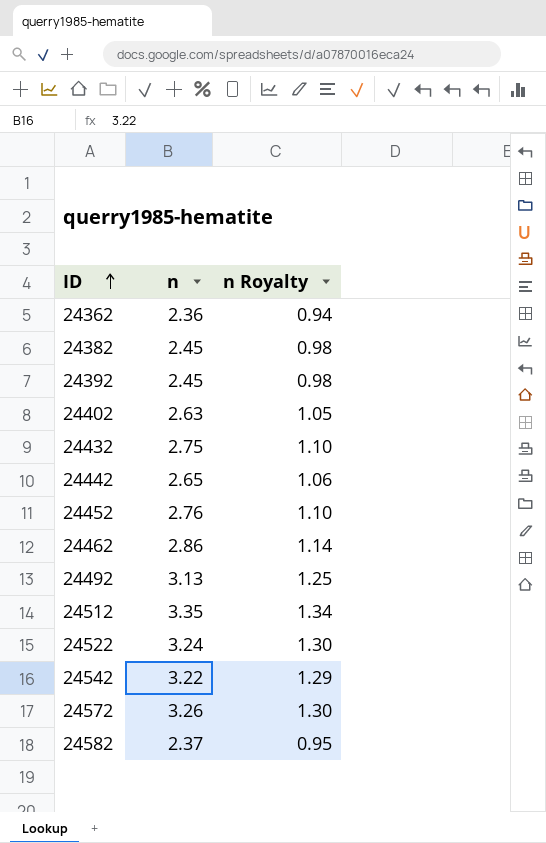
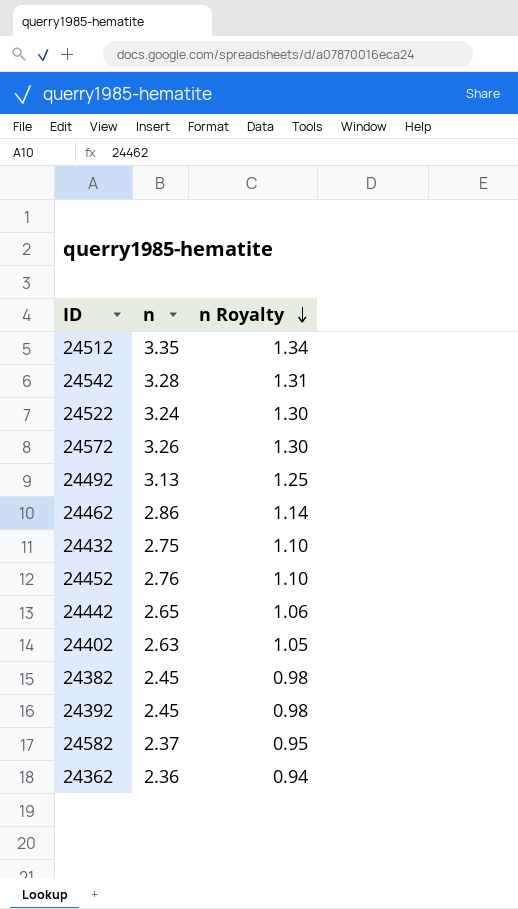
row order: ID ascending -> n Royalty descending
24542 | n: 3.22 -> 3.28
24542 | n Royalty: 1.29 -> 1.31

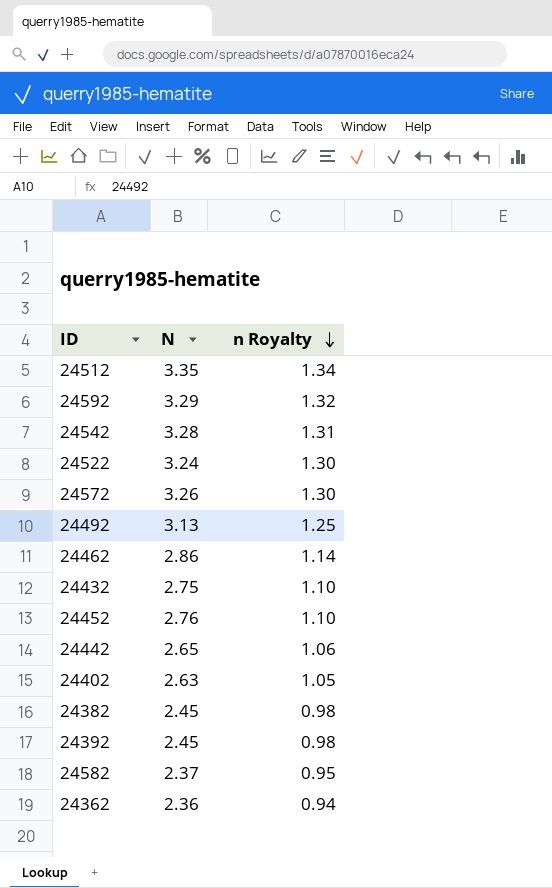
column name: n -> N
row 24592: none -> 3.29 | 1.32

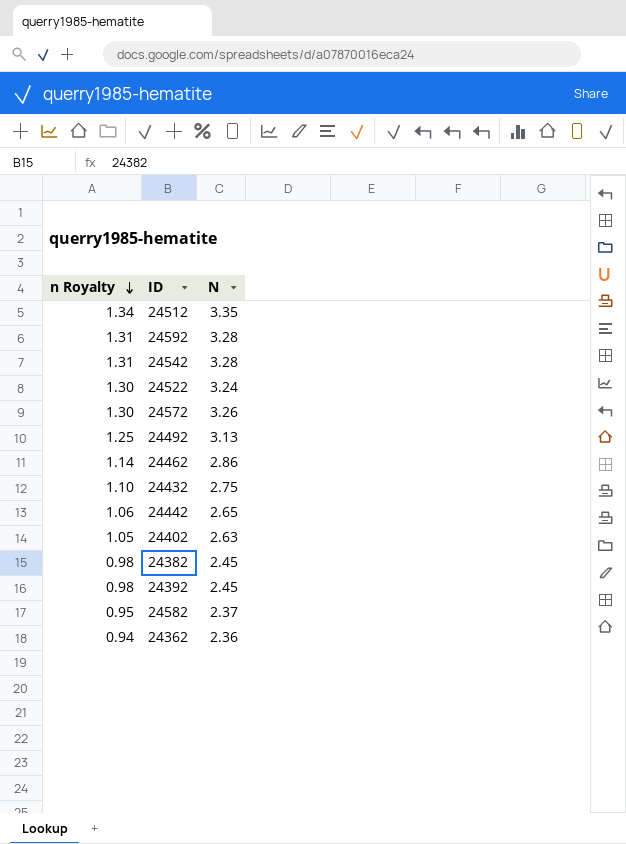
column n Royalty | position: 3 -> 1
row 24452: 2.76 | 1.10 -> none
24592 | n Royalty: 1.32 -> 1.31
24592 | N: 3.29 -> 3.28

